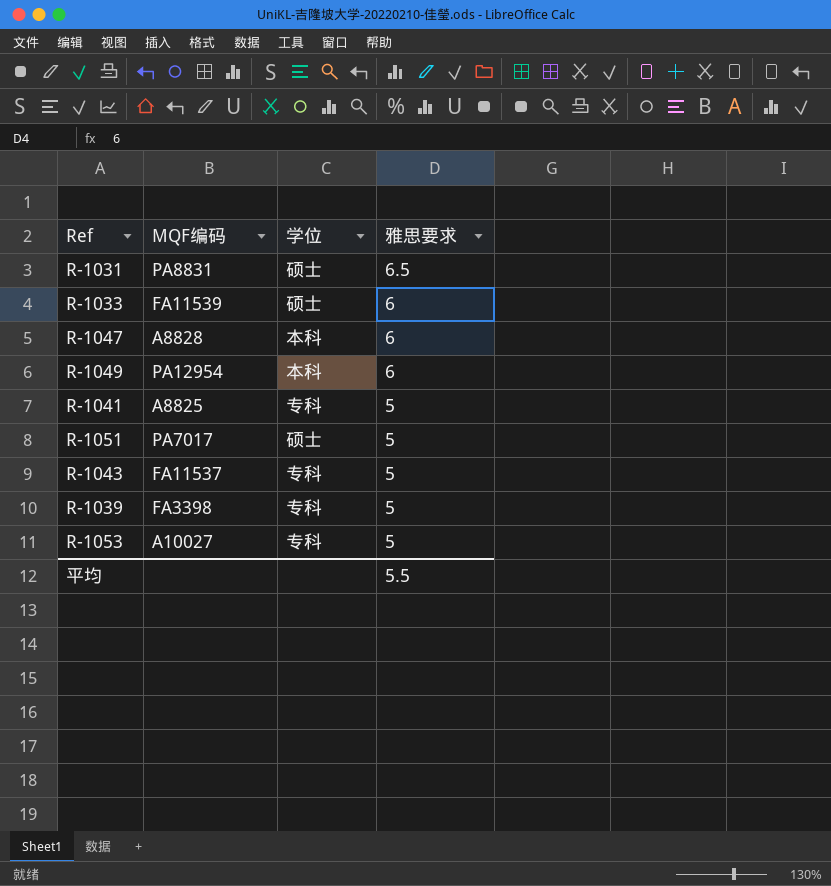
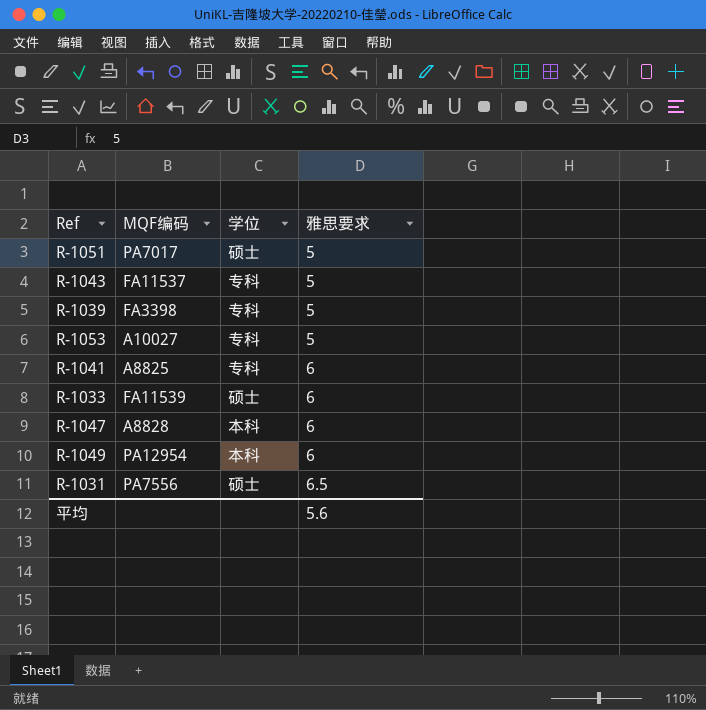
row order: 雅思要求 descending -> 雅思要求 ascending
R-1041 | 雅思要求: 5 -> 6
R-1031 | MQF编码: PA8831 -> PA7556
平均 | 雅思要求: 5.5 -> 5.6

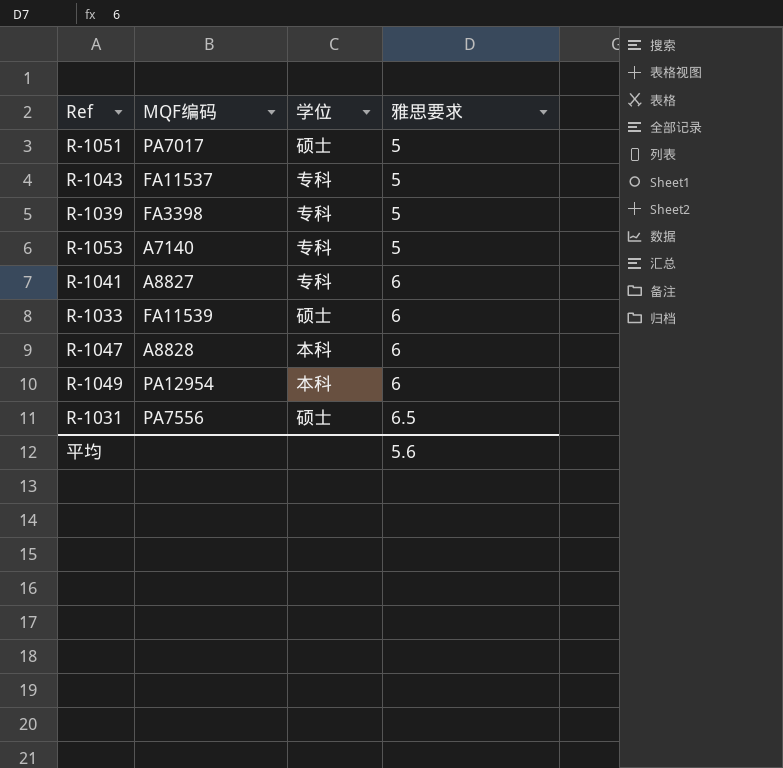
R-1053 | MQF编码: A10027 -> A7140
R-1041 | MQF编码: A8825 -> A8827

